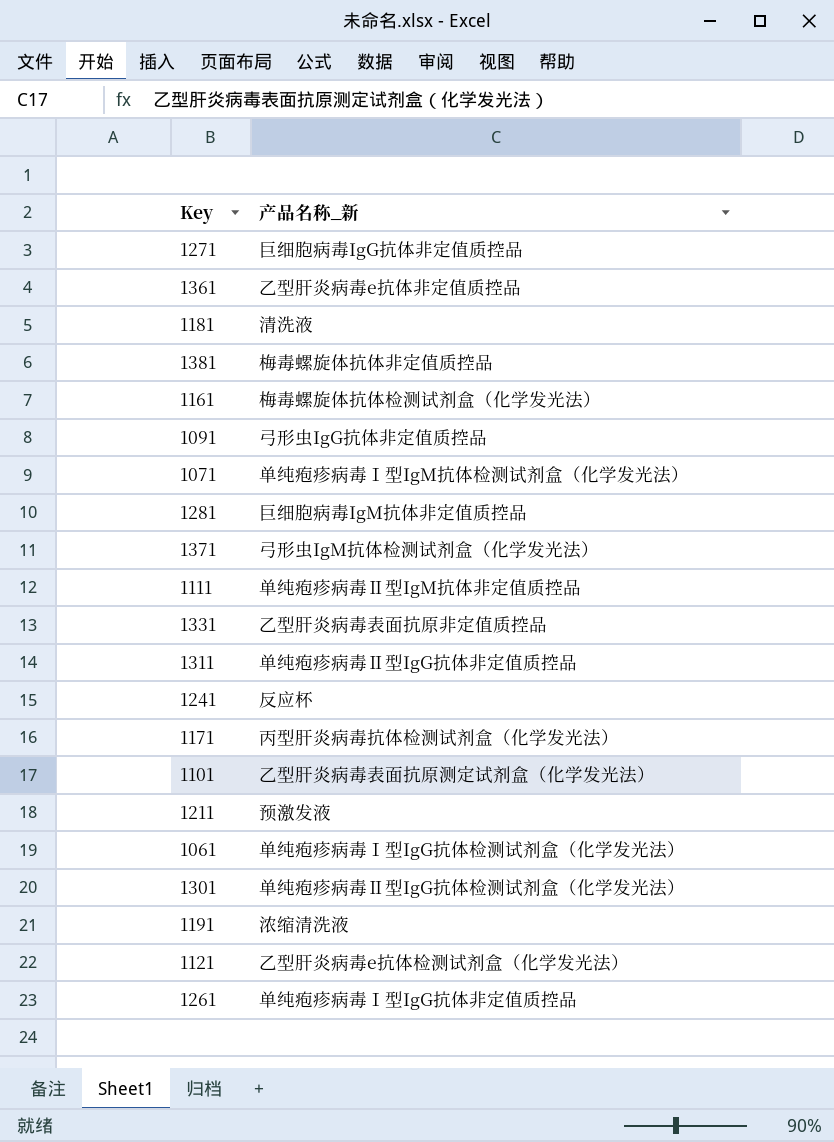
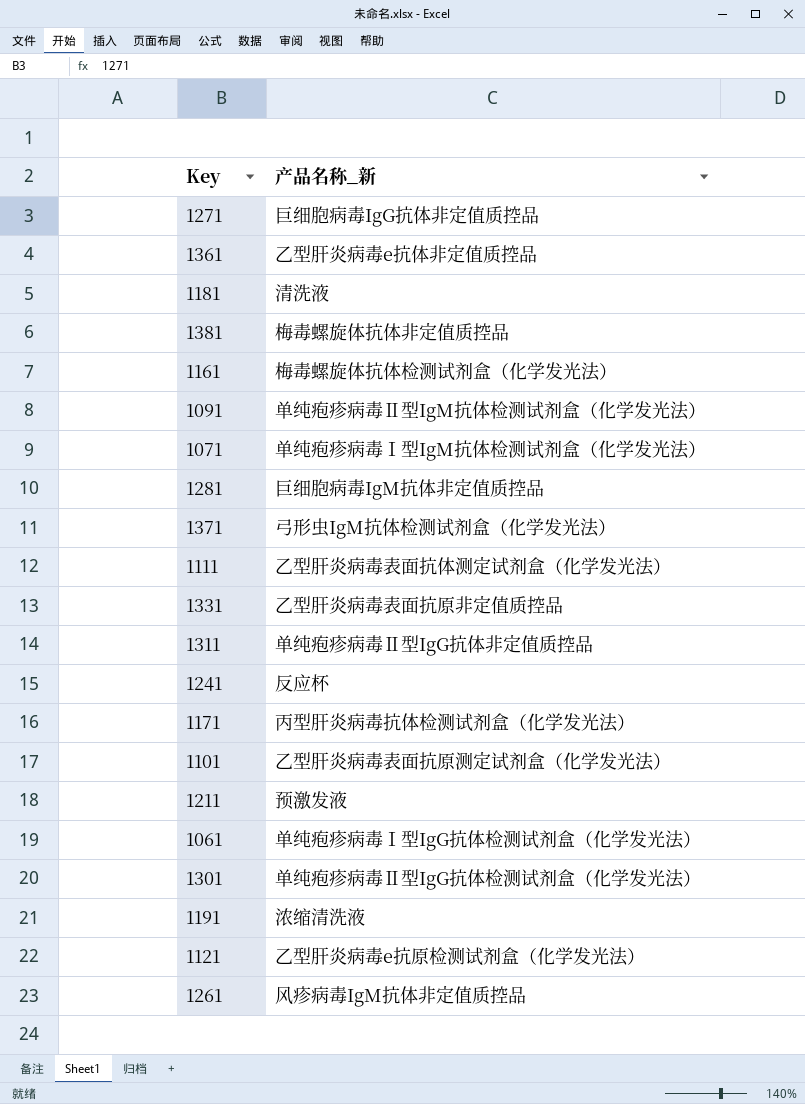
1091 | 产品名称_新: 弓形虫IgG抗体非定值质控品 -> 单纯疱疹病毒Ⅱ型IgM抗体检测试剂盒（化学发光法）
1111 | 产品名称_新: 单纯疱疹病毒Ⅱ型IgM抗体非定值质控品 -> 乙型肝炎病毒表面抗体测定试剂盒（化学发光法）
1121 | 产品名称_新: 乙型肝炎病毒e抗体检测试剂盒（化学发光法） -> 乙型肝炎病毒e抗原检测试剂盒（化学发光法）
1261 | 产品名称_新: 单纯疱疹病毒Ⅰ型IgG抗体非定值质控品 -> 风疹病毒IgM抗体非定值质控品

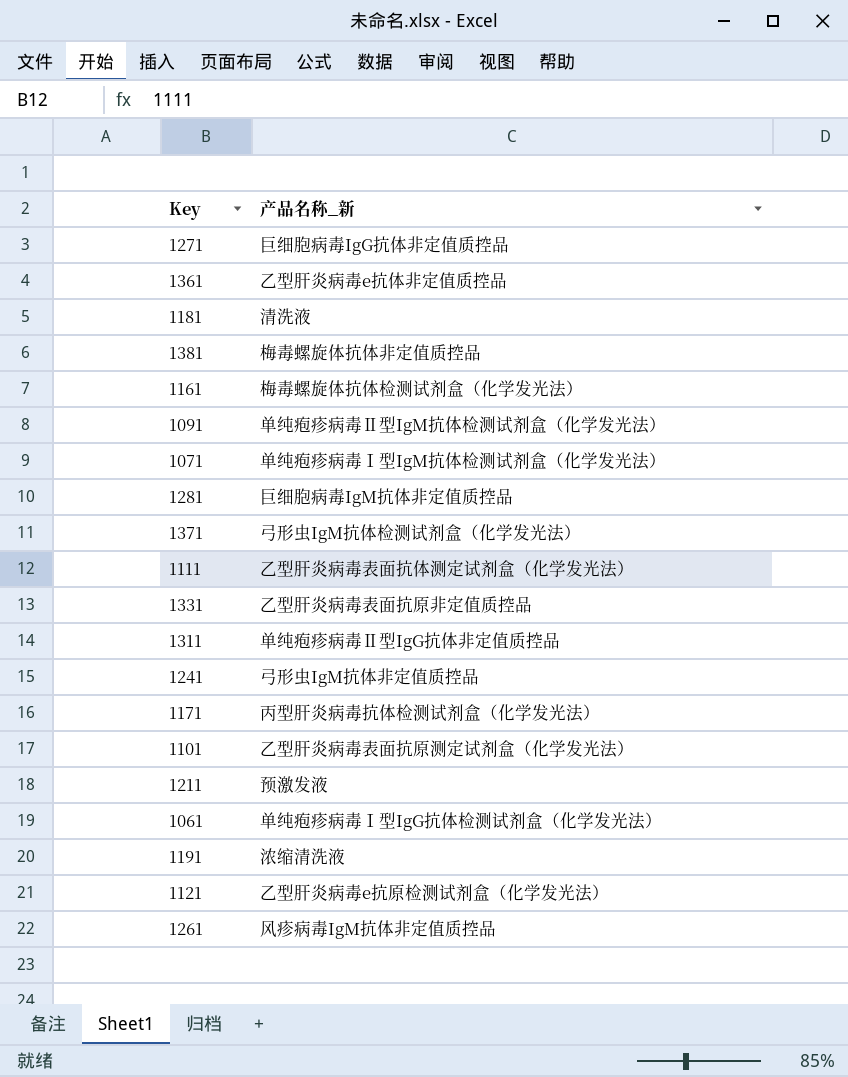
row 1301: 单纯疱疹病毒Ⅱ型IgG抗体检测试剂盒（化学发光法） -> none
1241 | 产品名称_新: 反应杯 -> 弓形虫IgM抗体非定值质控品

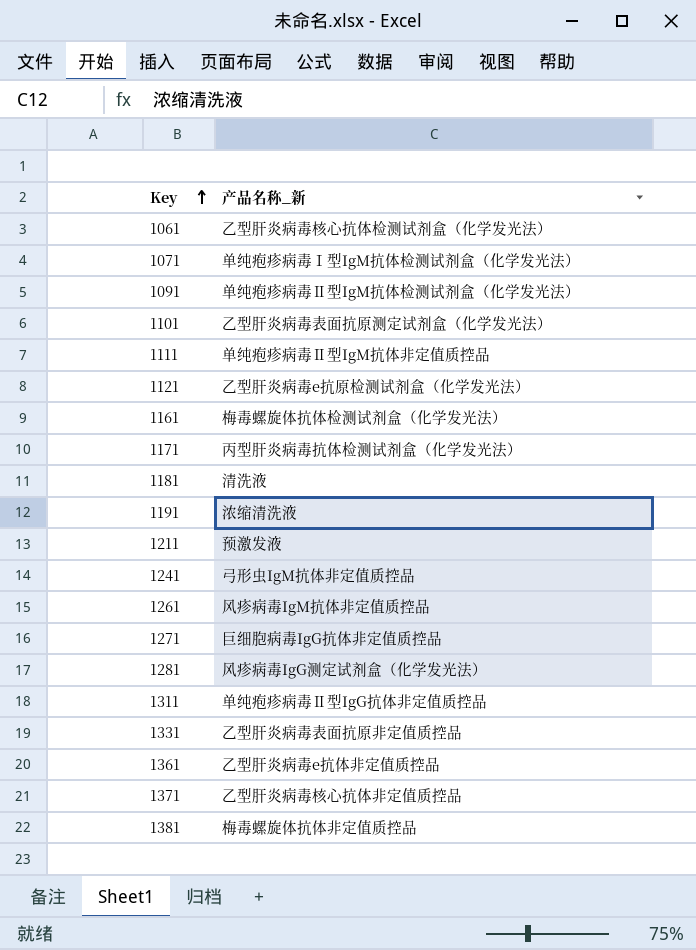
row order: none -> Key ascending
1061 | 产品名称_新: 单纯疱疹病毒Ⅰ型IgG抗体检测试剂盒（化学发光法） -> 乙型肝炎病毒核心抗体检测试剂盒（化学发光法）
1111 | 产品名称_新: 乙型肝炎病毒表面抗体测定试剂盒（化学发光法） -> 单纯疱疹病毒Ⅱ型IgM抗体非定值质控品
1281 | 产品名称_新: 巨细胞病毒IgM抗体非定值质控品 -> 风疹病毒IgG测定试剂盒（化学发光法）
1371 | 产品名称_新: 弓形虫IgM抗体检测试剂盒（化学发光法） -> 乙型肝炎病毒核心抗体非定值质控品

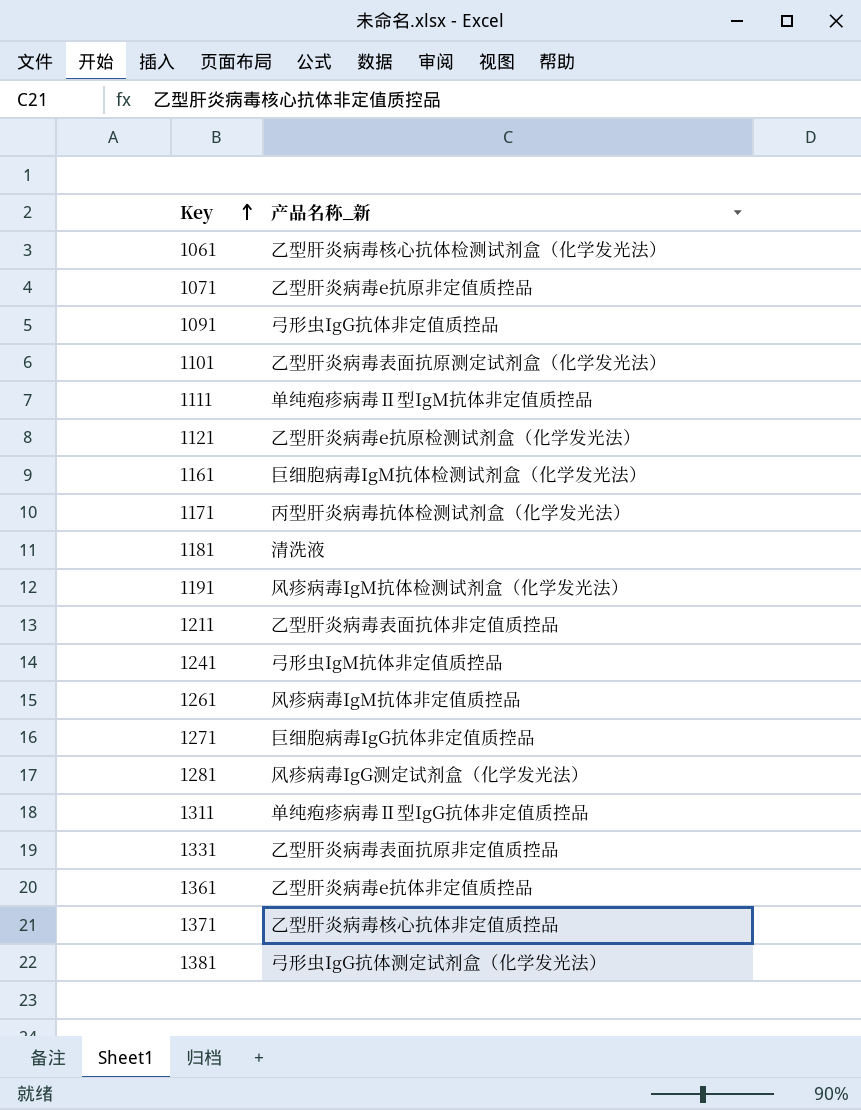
1071 | 产品名称_新: 单纯疱疹病毒Ⅰ型IgM抗体检测试剂盒（化学发光法） -> 乙型肝炎病毒e抗原非定值质控品
1091 | 产品名称_新: 单纯疱疹病毒Ⅱ型IgM抗体检测试剂盒（化学发光法） -> 弓形虫IgG抗体非定值质控品
1161 | 产品名称_新: 梅毒螺旋体抗体检测试剂盒（化学发光法） -> 巨细胞病毒IgM抗体检测试剂盒（化学发光法）
1191 | 产品名称_新: 浓缩清洗液 -> 风疹病毒IgM抗体检测试剂盒（化学发光法）
1211 | 产品名称_新: 预激发液 -> 乙型肝炎病毒表面抗体非定值质控品
1381 | 产品名称_新: 梅毒螺旋体抗体非定值质控品 -> 弓形虫IgG抗体测定试剂盒（化学发光法）

